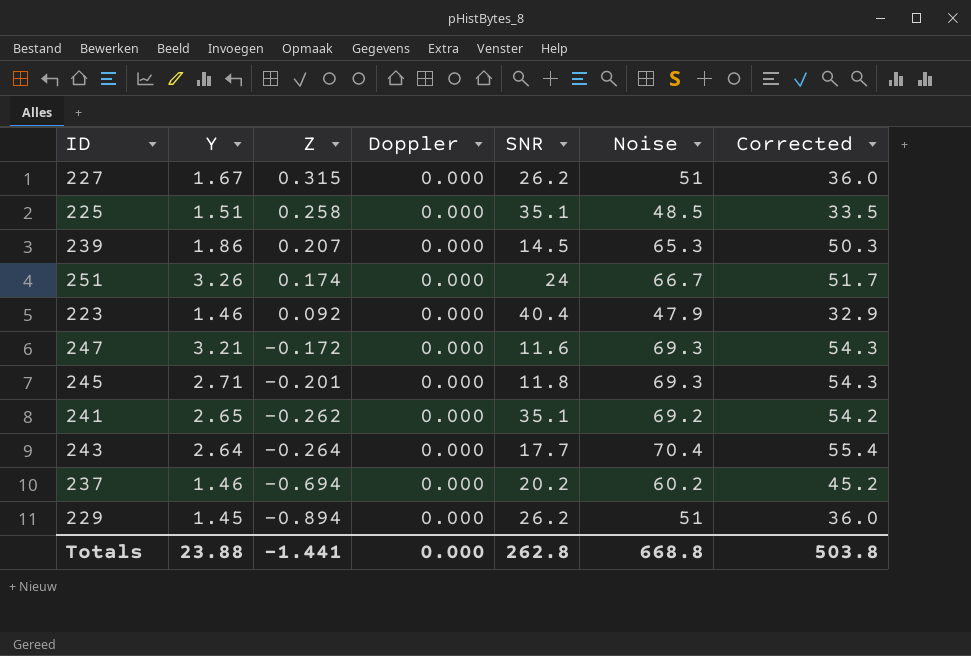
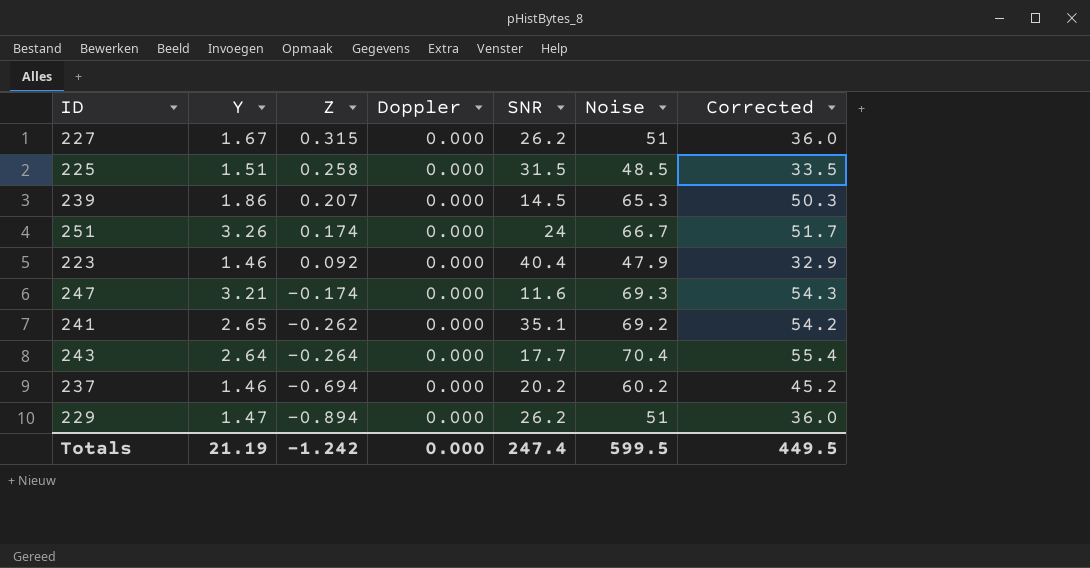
row 245: 2.71 | -0.201 | 0.000 | 11.8 | 69.3 | 54.3 -> none
225 | SNR: 35.1 -> 31.5
247 | Z: -0.172 -> -0.174
229 | Y: 1.45 -> 1.47
Totals | Y: 23.88 -> 21.19
Totals | Z: -1.441 -> -1.242
Totals | SNR: 262.8 -> 247.4
Totals | Noise: 668.8 -> 599.5
Totals | Corrected: 503.8 -> 449.5

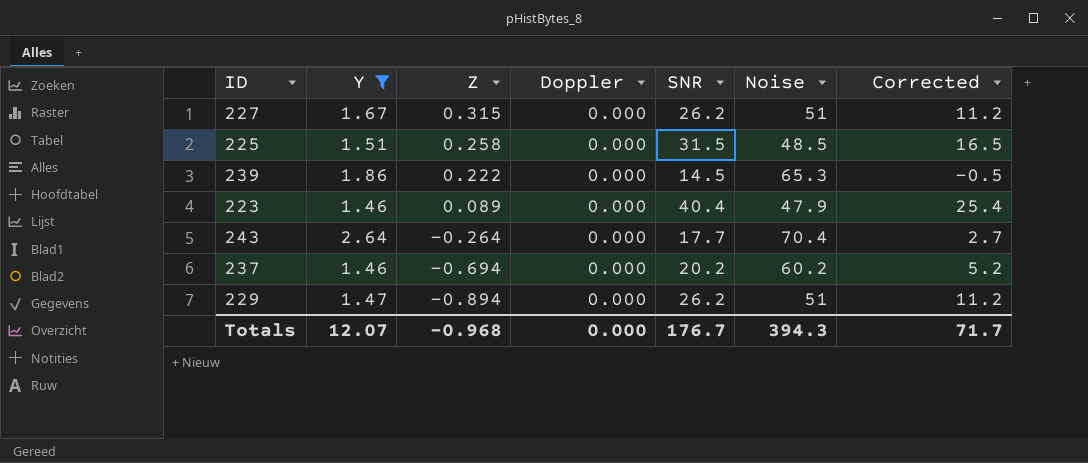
filter: none -> Y <= 2.64
column Corrected | formula: [Noise] - 15 -> [SNR] - 15
239 | Z: 0.207 -> 0.222
223 | Z: 0.092 -> 0.089
Totals | Y: 21.19 -> 12.07
Totals | Z: -1.242 -> -0.968
Totals | SNR: 247.4 -> 176.7
Totals | Noise: 599.5 -> 394.3
Totals | Corrected: 449.5 -> 71.7

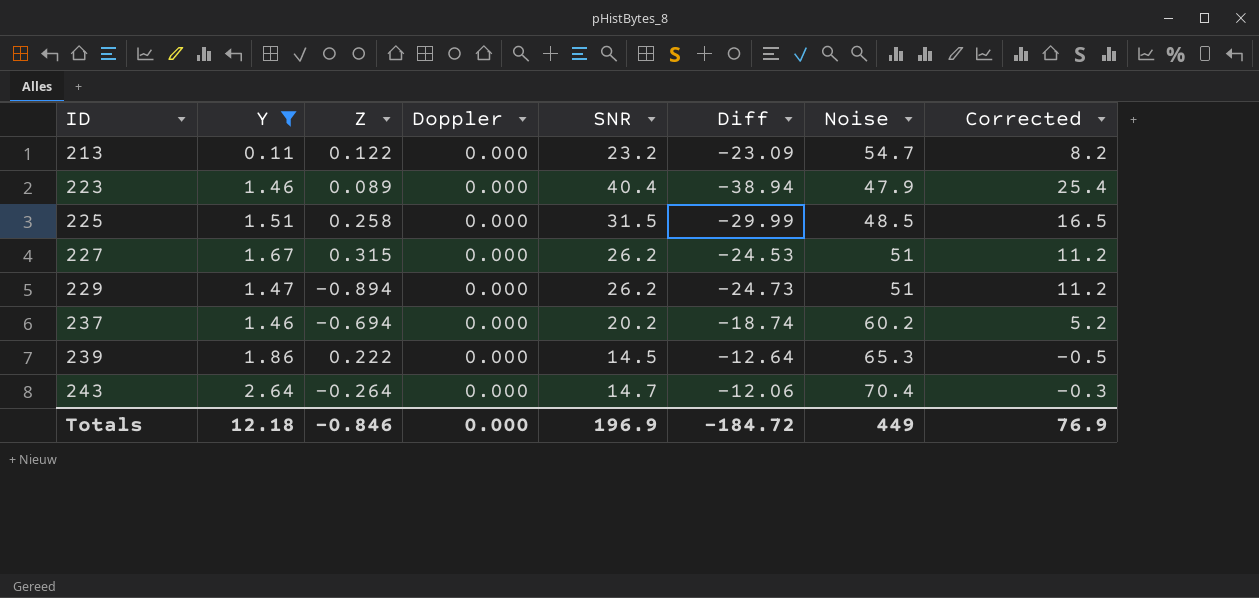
row order: Z descending -> ID ascending
column Diff | formula: none -> [Y] - [SNR]
row 213: none -> 0.11 | 0.122 | 0.000 | 23.2 | -23.09 | 54.7 | 8.2
243 | SNR: 17.7 -> 14.7
243 | Corrected: 2.7 -> -0.3
Totals | Y: 12.07 -> 12.18
Totals | Z: -0.968 -> -0.846
Totals | SNR: 176.7 -> 196.9
Totals | Noise: 394.3 -> 449
Totals | Corrected: 71.7 -> 76.9

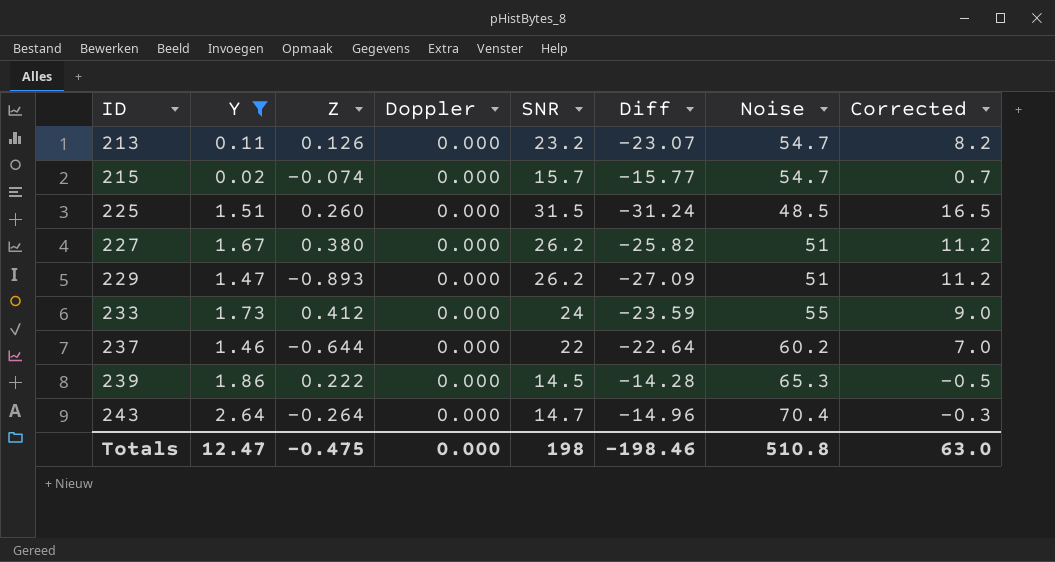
column Diff | formula: [Y] - [SNR] -> [Z] - [SNR]
row 223: 1.46 | 0.089 | 0.000 | 40.4 | -38.94 | 47.9 | 25.4 -> none
213 | Z: 0.122 -> 0.126
row 215: none -> 0.02 | -0.074 | 0.000 | 15.7 | -15.77 | 54.7 | 0.7
225 | Z: 0.258 -> 0.260
227 | Z: 0.315 -> 0.380
229 | Z: -0.894 -> -0.893
row 233: none -> 1.73 | 0.412 | 0.000 | 24 | -23.59 | 55 | 9.0
237 | Z: -0.694 -> -0.644
237 | SNR: 20.2 -> 22
237 | Corrected: 5.2 -> 7.0
Totals | Y: 12.18 -> 12.47
Totals | Z: -0.846 -> -0.475
Totals | SNR: 196.9 -> 198
Totals | Diff: -184.72 -> -198.46
Totals | Noise: 449 -> 510.8
Totals | Corrected: 76.9 -> 63.0

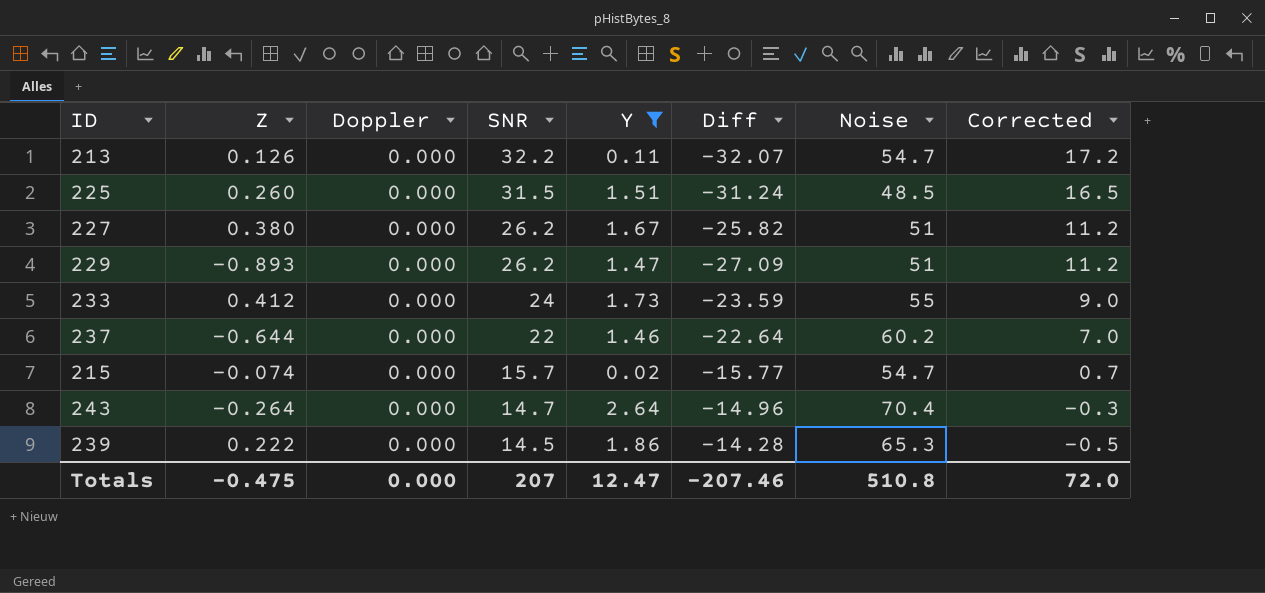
row order: ID ascending -> SNR descending
column Y | position: 2 -> 5
213 | SNR: 23.2 -> 32.2
213 | Diff: -23.07 -> -32.07
213 | Corrected: 8.2 -> 17.2
Totals | SNR: 198 -> 207
Totals | Diff: -198.46 -> -207.46
Totals | Corrected: 63.0 -> 72.0

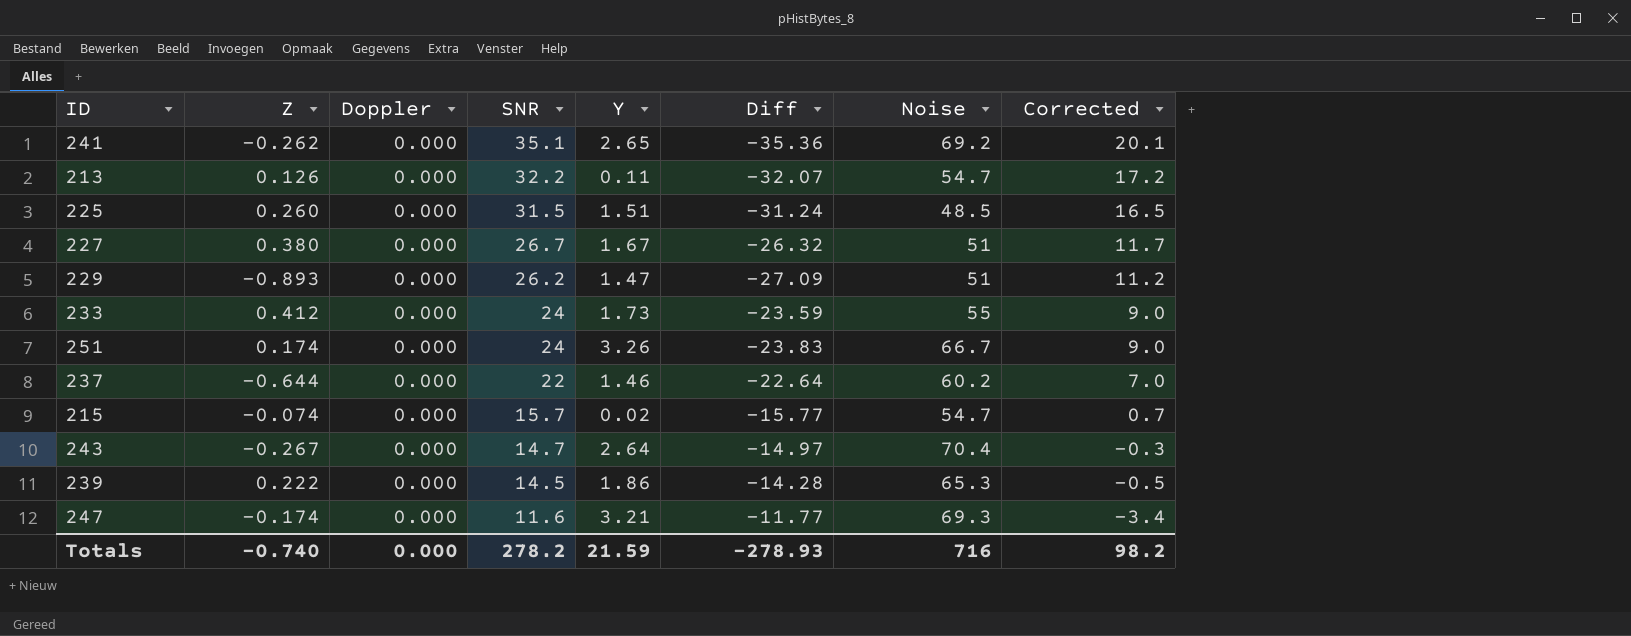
filter: Y <= 2.64 -> none
227 | SNR: 26.2 -> 26.7
227 | Diff: -25.82 -> -26.32
227 | Corrected: 11.2 -> 11.7
243 | Z: -0.264 -> -0.267
243 | Diff: -14.96 -> -14.97
Totals | Z: -0.475 -> -0.740
Totals | SNR: 207 -> 278.2
Totals | Y: 12.47 -> 21.59
Totals | Diff: -207.46 -> -278.93
Totals | Noise: 510.8 -> 716
Totals | Corrected: 72.0 -> 98.2

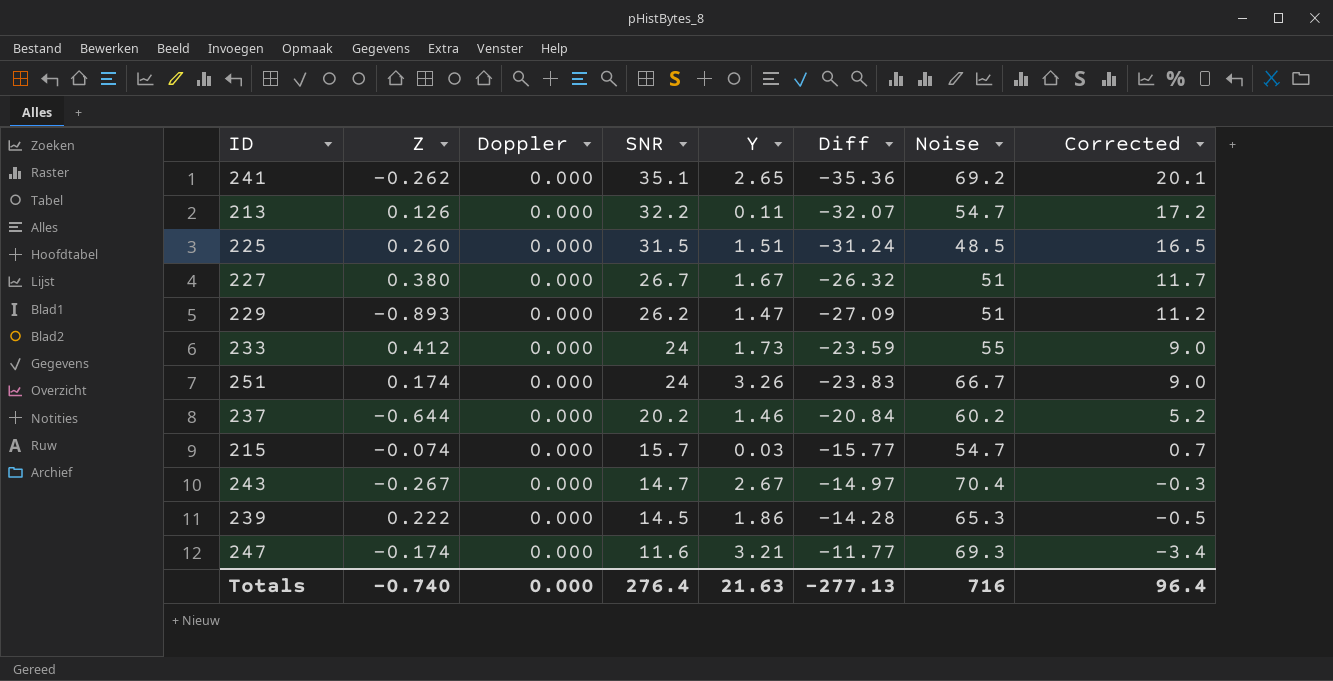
237 | SNR: 22 -> 20.2
237 | Diff: -22.64 -> -20.84
237 | Corrected: 7.0 -> 5.2
215 | Y: 0.02 -> 0.03
243 | Y: 2.64 -> 2.67
Totals | SNR: 278.2 -> 276.4
Totals | Y: 21.59 -> 21.63
Totals | Diff: -278.93 -> -277.13
Totals | Corrected: 98.2 -> 96.4

